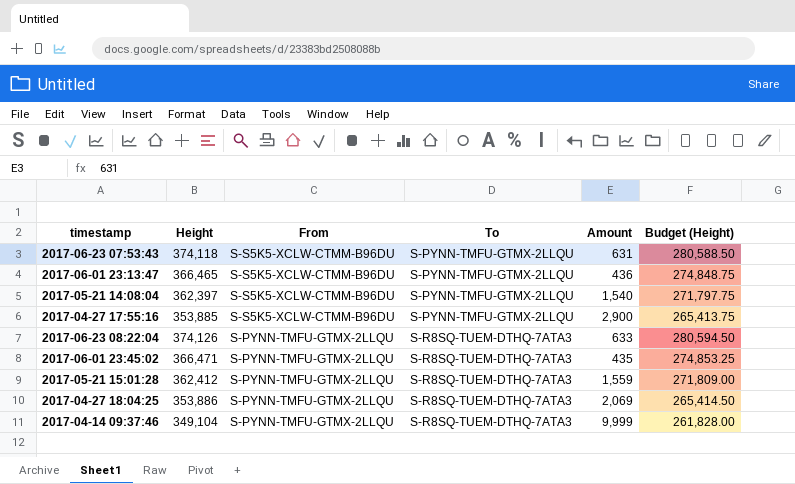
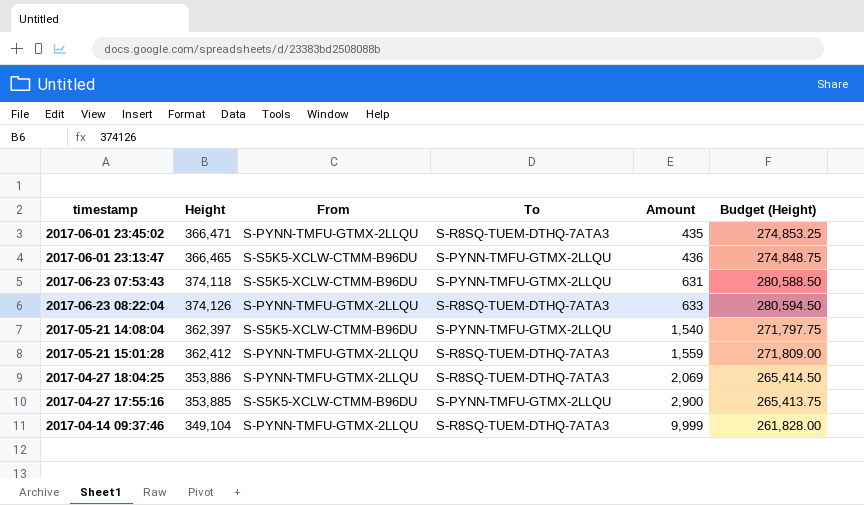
row order: From descending -> Amount ascending

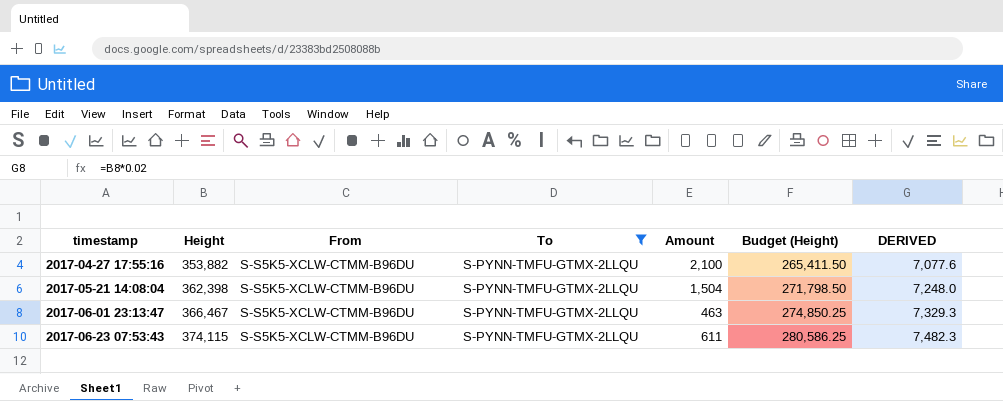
filter: none -> To = S-PYNN-TMFU-GTMX-2LLQU
row order: Amount ascending -> timestamp ascending
column DERIVED | formula: none -> [Height] * 0.02
2017-04-27 17:55:16 | Height: 353,885 -> 353,882
2017-04-27 17:55:16 | Amount: 2,900 -> 2,100
2017-04-27 17:55:16 | Budget (Height): 265,413.75 -> 265,411.50
2017-05-21 14:08:04 | Height: 362,397 -> 362,398
2017-05-21 14:08:04 | Amount: 1,540 -> 1,504
2017-05-21 14:08:04 | Budget (Height): 271,797.75 -> 271,798.50
2017-06-01 23:13:47 | Height: 366,465 -> 366,467
2017-06-01 23:13:47 | Amount: 436 -> 463
2017-06-01 23:13:47 | Budget (Height): 274,848.75 -> 274,850.25
2017-06-23 07:53:43 | Height: 374,118 -> 374,115
2017-06-23 07:53:43 | Amount: 631 -> 611
2017-06-23 07:53:43 | Budget (Height): 280,588.50 -> 280,586.25

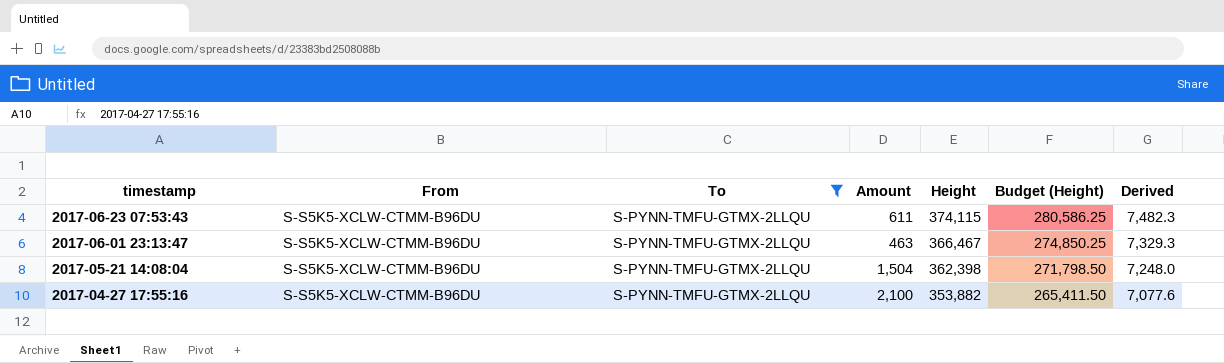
row order: timestamp ascending -> timestamp descending
column Height | position: 2 -> 5
column name: DERIVED -> Derived

